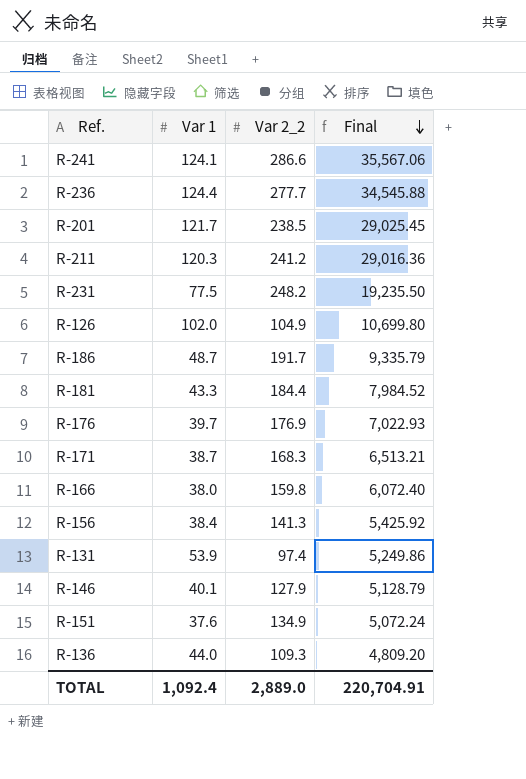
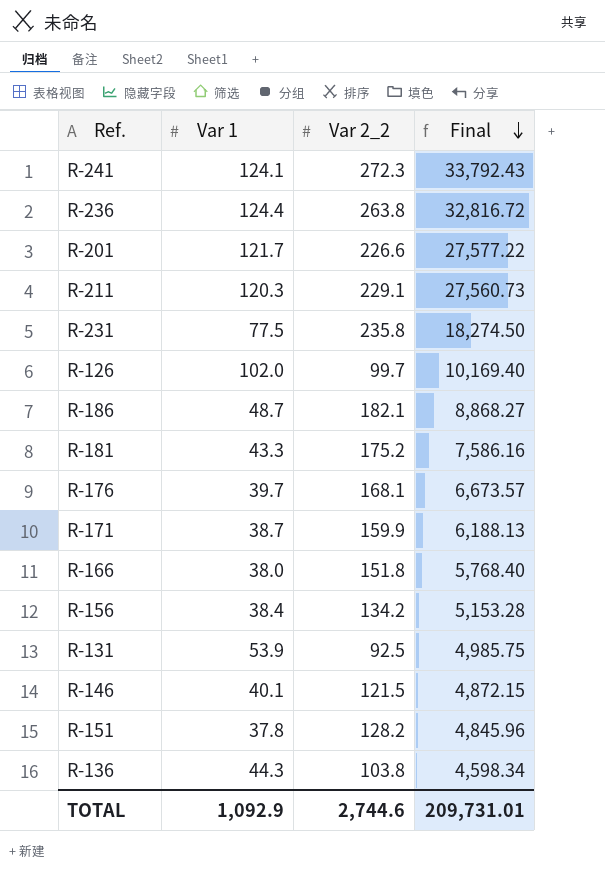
R-241 | Var 2_2: 286.6 -> 272.3
R-241 | Final: 35,567.06 -> 33,792.43
R-236 | Var 2_2: 277.7 -> 263.8
R-236 | Final: 34,545.88 -> 32,816.72
R-201 | Var 2_2: 238.5 -> 226.6
R-201 | Final: 29,025.45 -> 27,577.22
R-211 | Var 2_2: 241.2 -> 229.1
R-211 | Final: 29,016.36 -> 27,560.73
R-231 | Var 2_2: 248.2 -> 235.8
R-231 | Final: 19,235.50 -> 18,274.50
R-126 | Var 2_2: 104.9 -> 99.7
R-126 | Final: 10,699.80 -> 10,169.40
R-186 | Var 2_2: 191.7 -> 182.1
R-186 | Final: 9,335.79 -> 8,868.27
R-181 | Var 2_2: 184.4 -> 175.2
R-181 | Final: 7,984.52 -> 7,586.16
R-176 | Var 2_2: 176.9 -> 168.1
R-176 | Final: 7,022.93 -> 6,673.57
R-171 | Var 2_2: 168.3 -> 159.9
R-171 | Final: 6,513.21 -> 6,188.13
R-166 | Var 2_2: 159.8 -> 151.8
R-166 | Final: 6,072.40 -> 5,768.40
R-156 | Var 2_2: 141.3 -> 134.2
R-156 | Final: 5,425.92 -> 5,153.28
R-131 | Var 2_2: 97.4 -> 92.5
R-131 | Final: 5,249.86 -> 4,985.75
R-146 | Var 2_2: 127.9 -> 121.5
R-146 | Final: 5,128.79 -> 4,872.15
R-151 | Var 1: 37.6 -> 37.8
R-151 | Var 2_2: 134.9 -> 128.2
R-151 | Final: 5,072.24 -> 4,845.96
R-136 | Var 1: 44.0 -> 44.3
R-136 | Var 2_2: 109.3 -> 103.8
R-136 | Final: 4,809.20 -> 4,598.34
TOTAL | Var 1: 1,092.4 -> 1,092.9
TOTAL | Var 2_2: 2,889.0 -> 2,744.6
TOTAL | Final: 220,704.91 -> 209,731.01

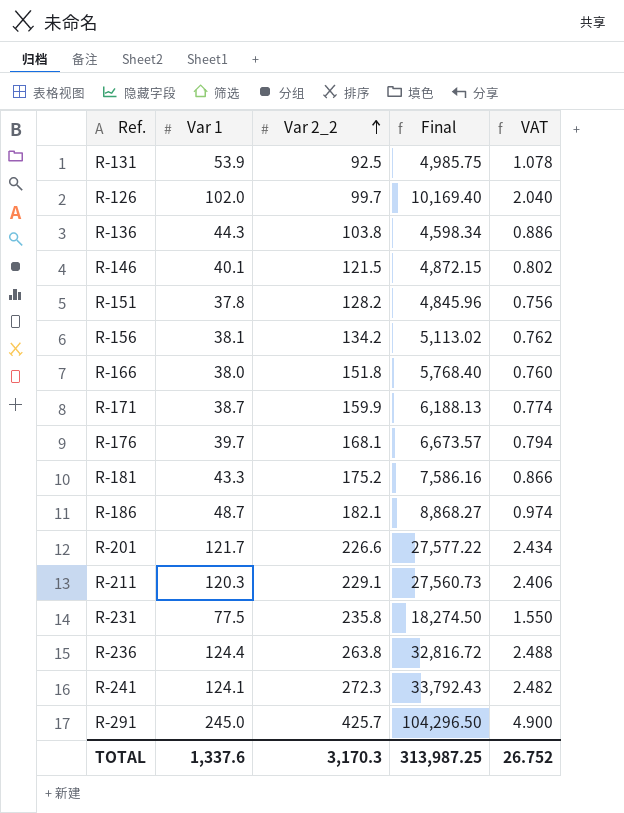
row order: Final descending -> Var 2_2 ascending
column VAT | formula: none -> [Var 1] * 0.02
R-156 | Var 1: 38.4 -> 38.1
R-156 | Final: 5,153.28 -> 5,113.02
row R-291: none -> 245.0 | 425.7 | 104,296.50 | 4.900
TOTAL | Var 1: 1,092.9 -> 1,337.6
TOTAL | Var 2_2: 2,744.6 -> 3,170.3
TOTAL | Final: 209,731.01 -> 313,987.25

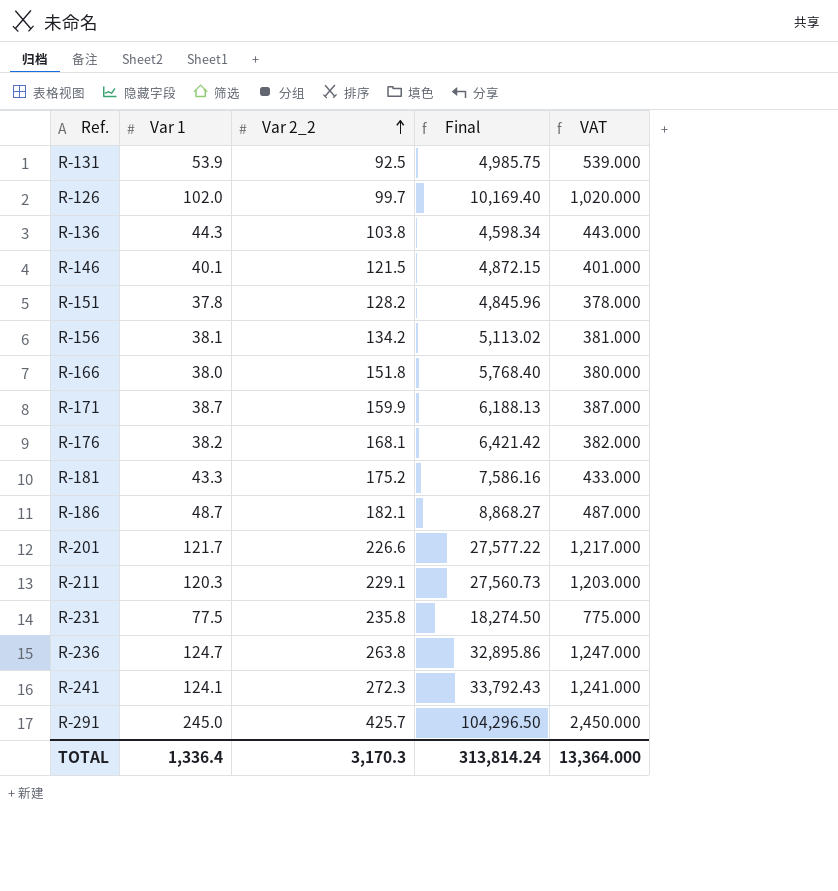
column VAT | formula: [Var 1] * 0.02 -> [Var 1] * 10
R-176 | Var 1: 39.7 -> 38.2
R-176 | Final: 6,673.57 -> 6,421.42
R-236 | Var 1: 124.4 -> 124.7
R-236 | Final: 32,816.72 -> 32,895.86
TOTAL | Var 1: 1,337.6 -> 1,336.4
TOTAL | Final: 313,987.25 -> 313,814.24
TOTAL | VAT: 26.752 -> 13,364.000

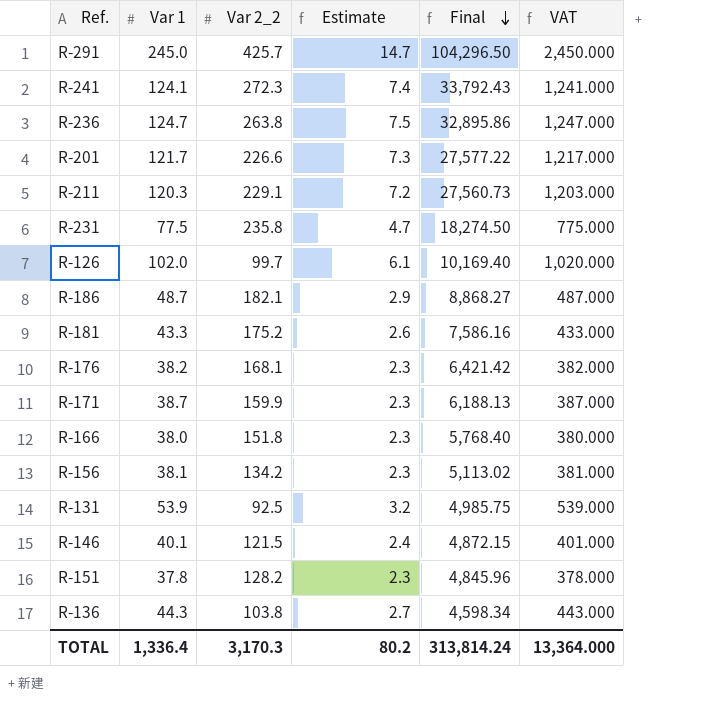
row order: Var 2_2 ascending -> Final descending
column Estimate | formula: none -> [Var 1] * 0.06

